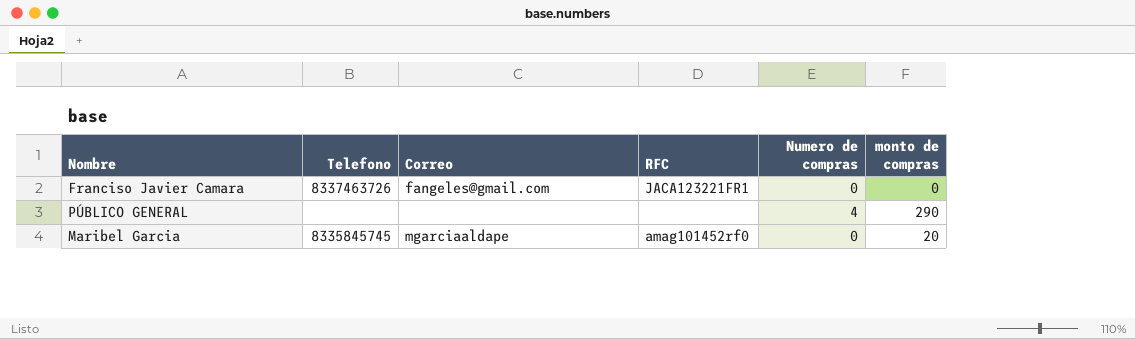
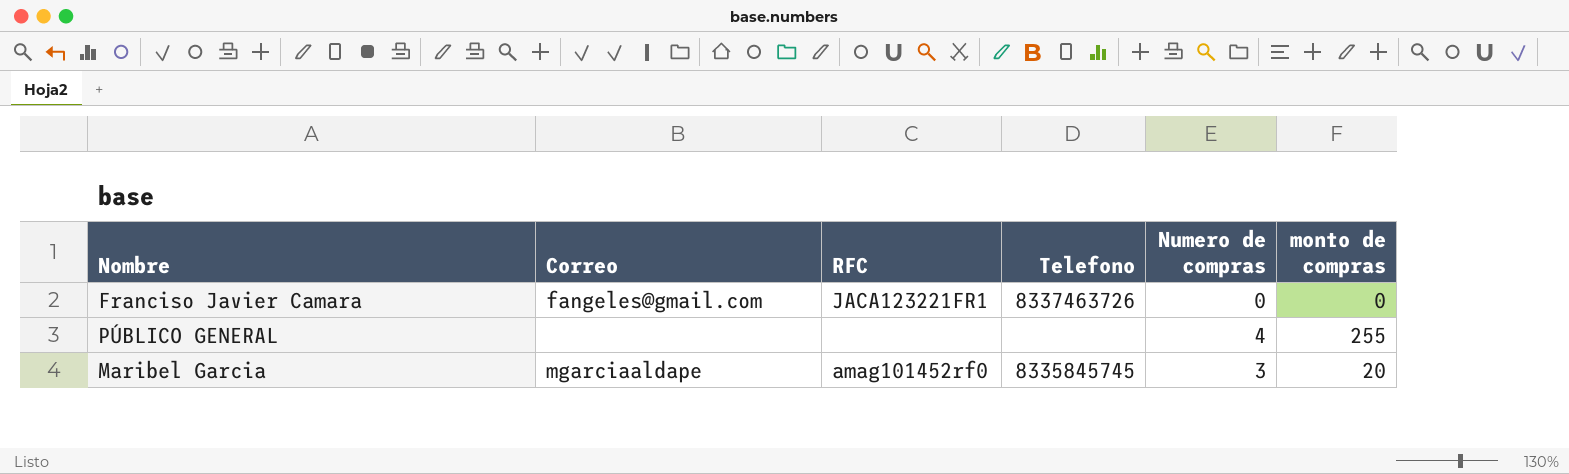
column Telefono | position: 2 -> 4
PÚBLICO GENERAL | monto de compras: 290 -> 255
Maribel Garcia | Numero de compras: 0 -> 3

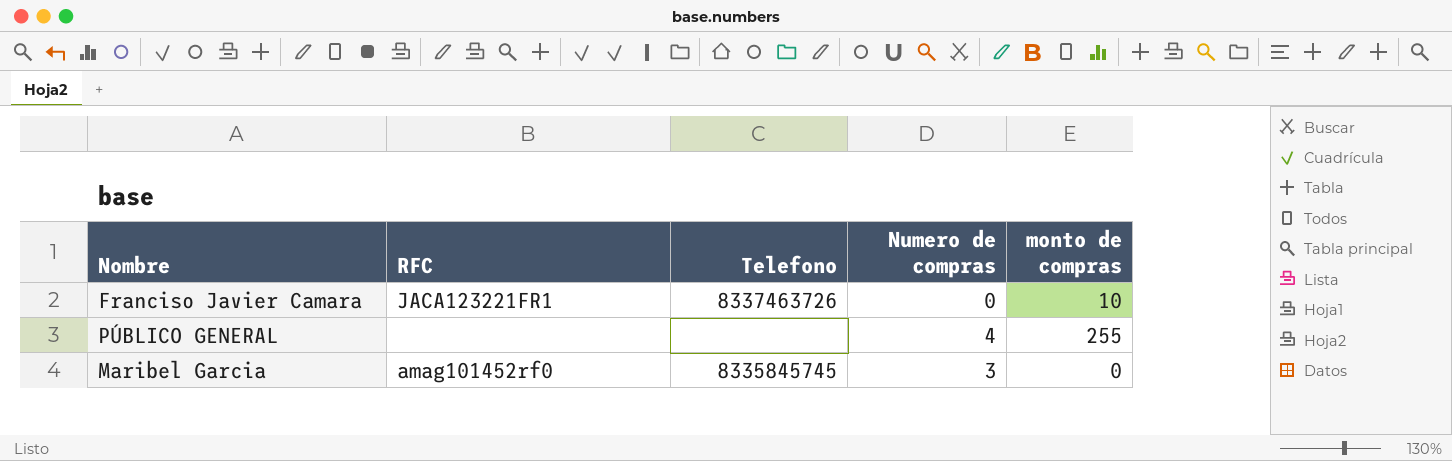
column Correo | position: 2 -> none
Franciso Javier Camara | monto de compras: 0 -> 10
Maribel Garcia | monto de compras: 20 -> 0

